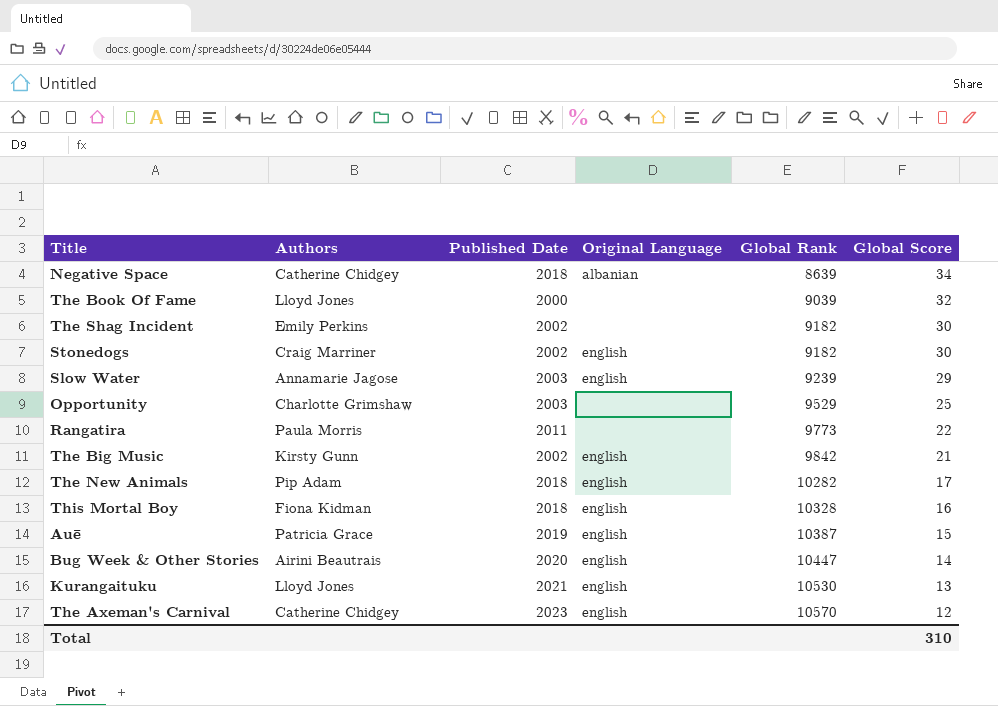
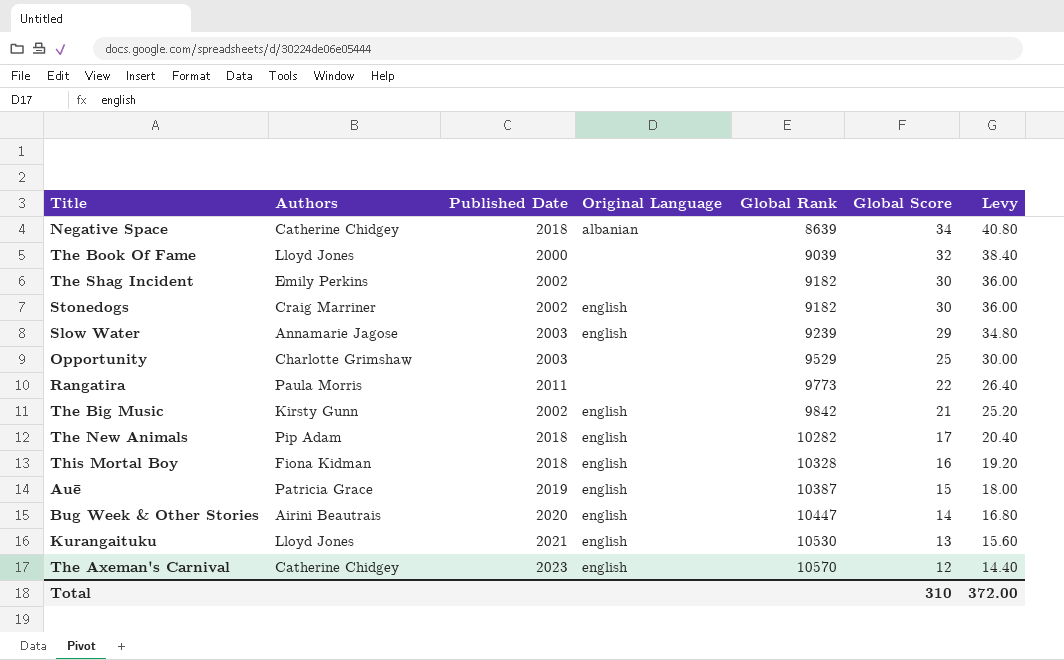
column Levy | formula: none -> [Global Score] * 1.2

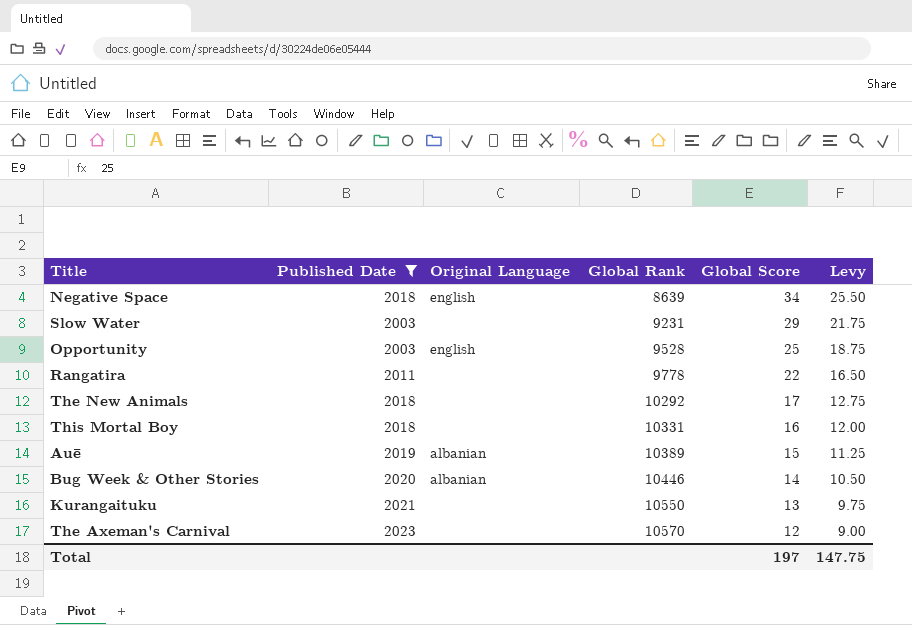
filter: none -> Published Date >= 2003
column Authors | position: 2 -> none
column Levy | formula: [Global Score] * 1.2 -> [Global Score] * 0.75
Negative Space | Original Language: albanian -> english
Slow Water | Original Language: english -> none
Slow Water | Global Rank: 9239 -> 9231
Opportunity | Original Language: none -> english
Opportunity | Global Rank: 9529 -> 9528
Rangatira | Global Rank: 9773 -> 9778
The New Animals | Original Language: english -> none
The New Animals | Global Rank: 10282 -> 10292
This Mortal Boy | Original Language: english -> none
This Mortal Boy | Global Rank: 10328 -> 10331
Auē | Original Language: english -> albanian
Auē | Global Rank: 10387 -> 10389
Bug Week & Other Stories | Original Language: english -> albanian
Bug Week & Other Stories | Global Rank: 10447 -> 10446
Kurangaituku | Original Language: english -> none
Kurangaituku | Global Rank: 10530 -> 10550
The Axeman's Carnival | Original Language: english -> none
Total | Global Score: 310 -> 197
Total | Levy: 372.00 -> 147.75

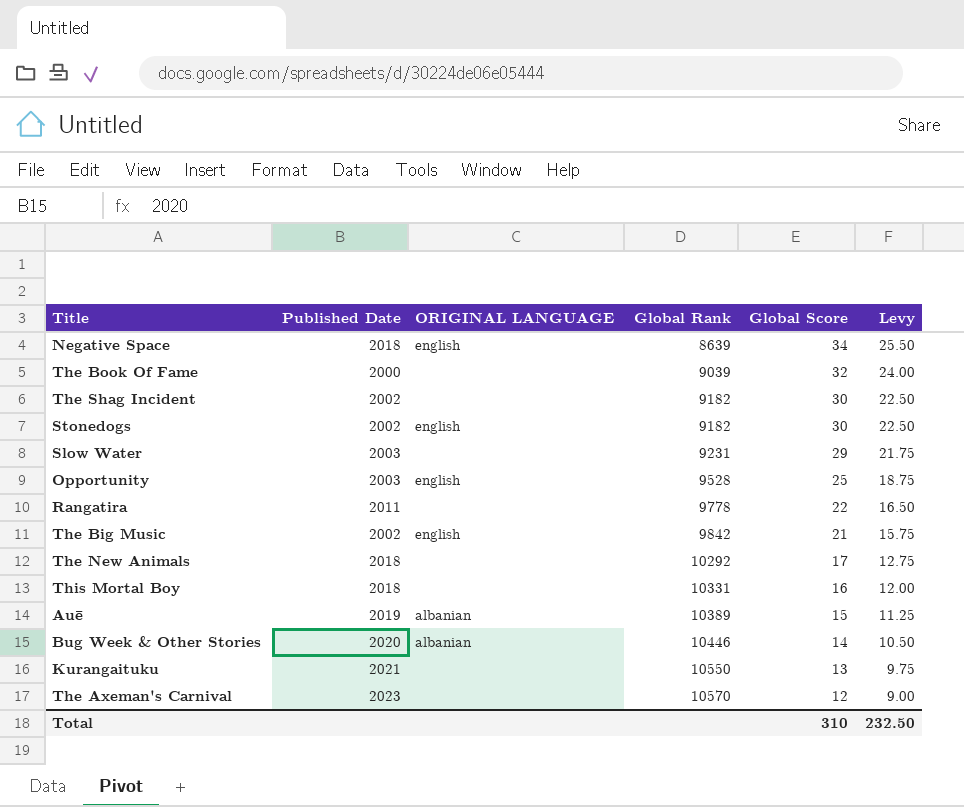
filter: Published Date >= 2003 -> none
column name: Original Language -> ORIGINAL LANGUAGE
Total | Global Score: 197 -> 310
Total | Levy: 147.75 -> 232.50

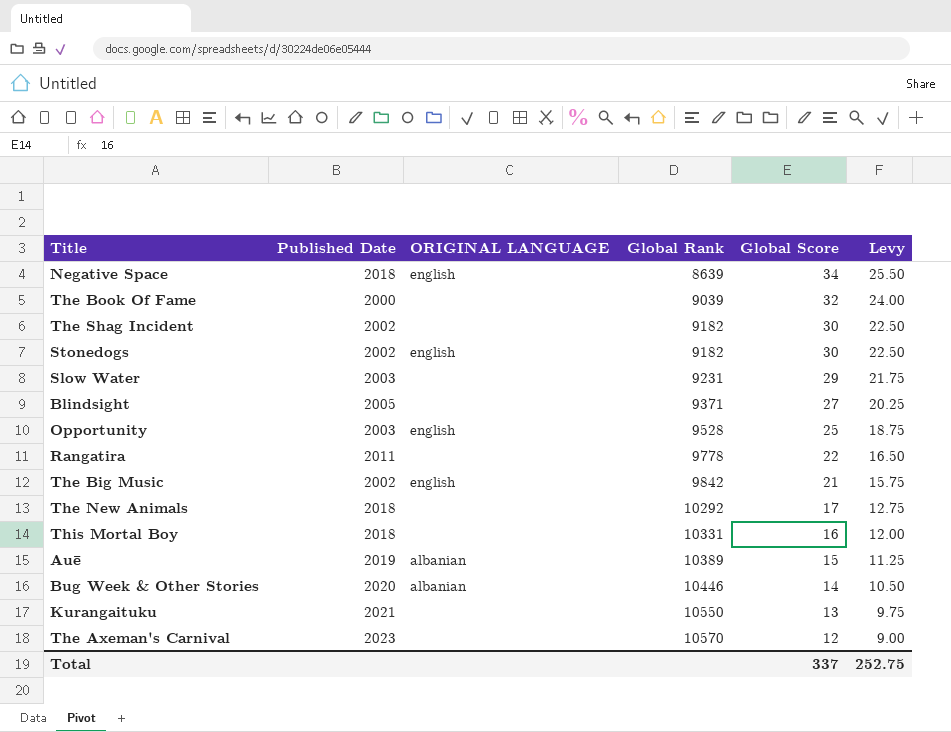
row Blindsight: none -> 2005 | none | 9371 | 27 | 20.25
Total | Global Score: 310 -> 337
Total | Levy: 232.50 -> 252.75

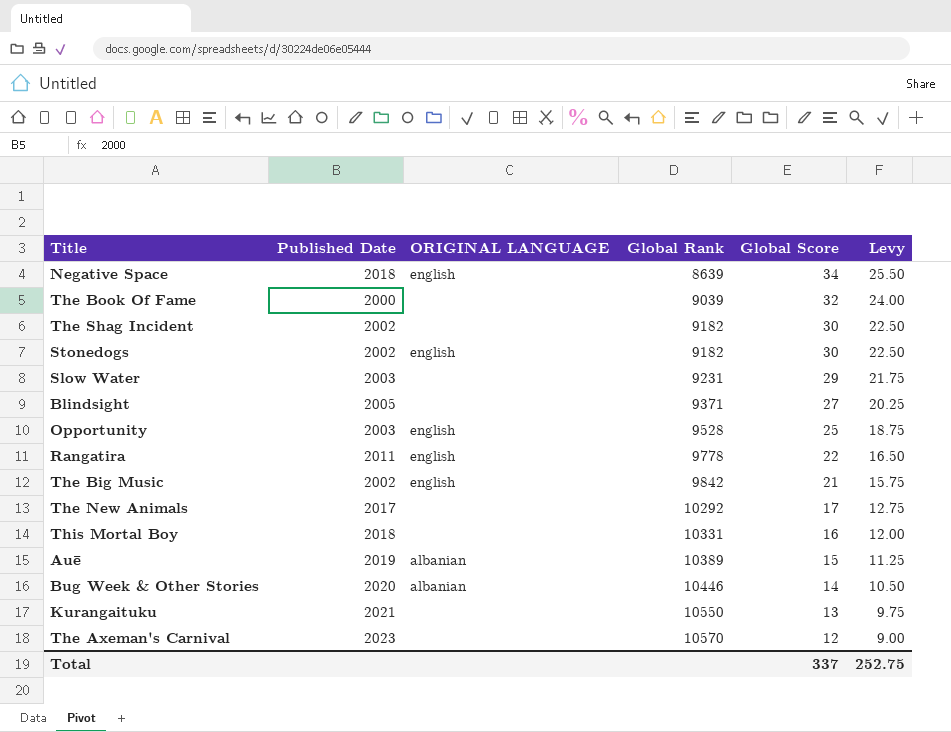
Rangatira | ORIGINAL LANGUAGE: none -> english
The New Animals | Published Date: 2018 -> 2017

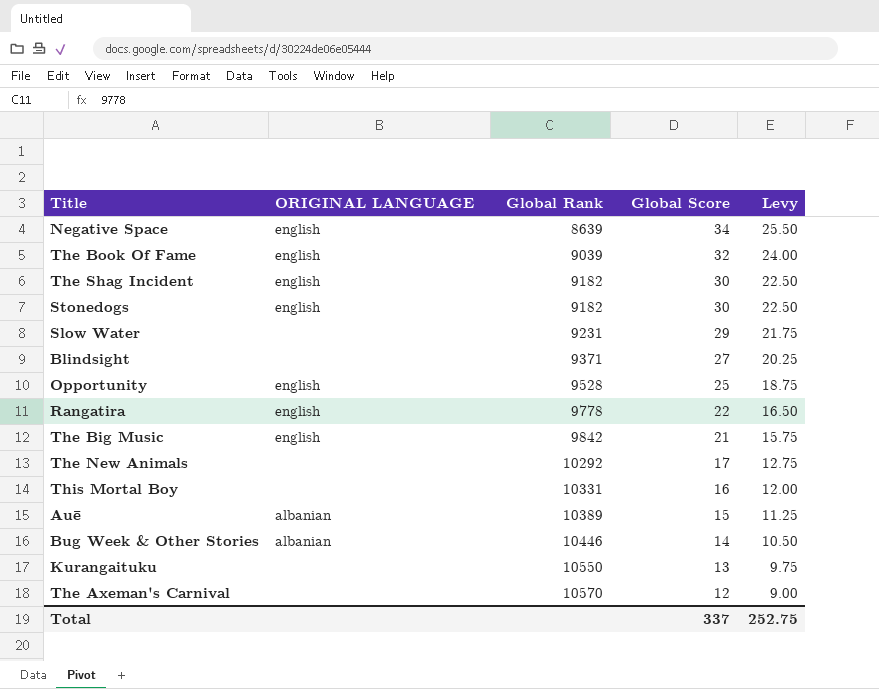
column Published Date | position: 2 -> none
The Book Of Fame | ORIGINAL LANGUAGE: none -> english
The Shag Incident | ORIGINAL LANGUAGE: none -> english

